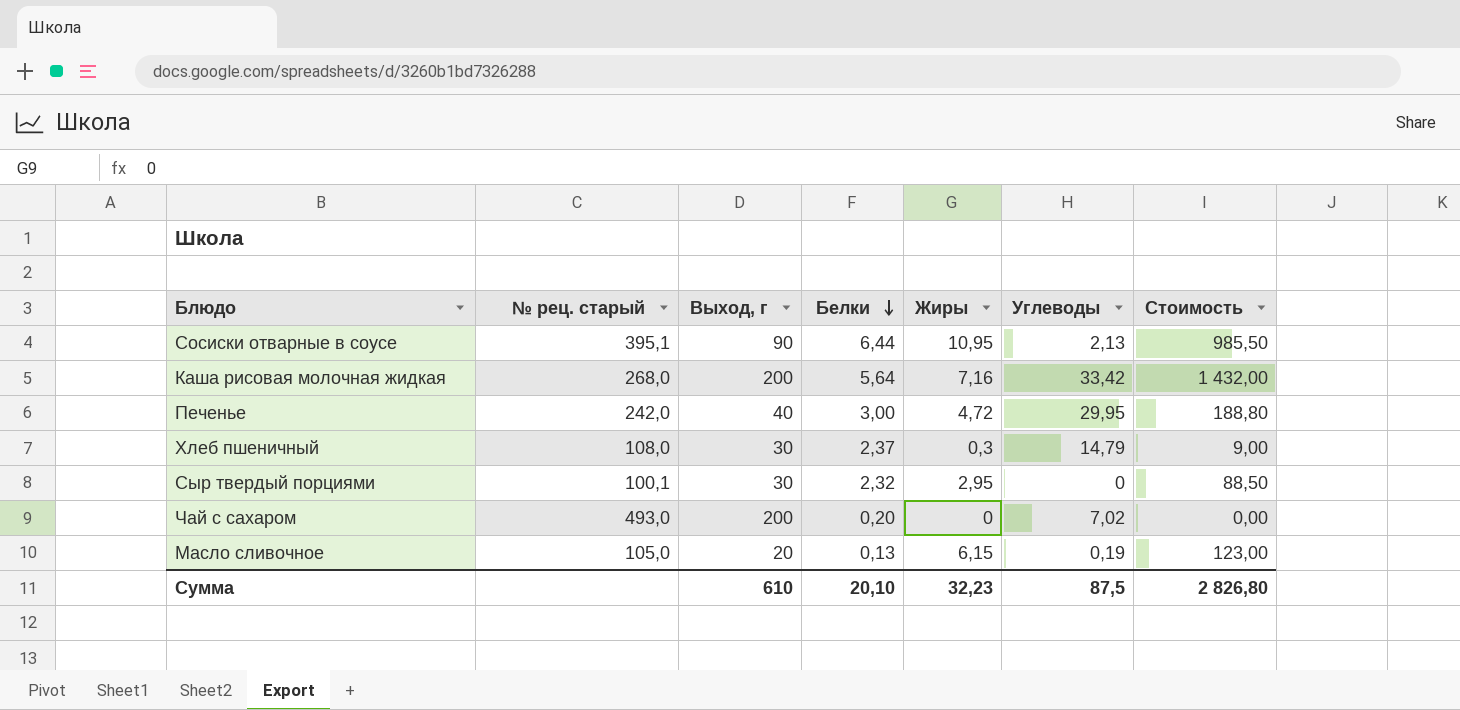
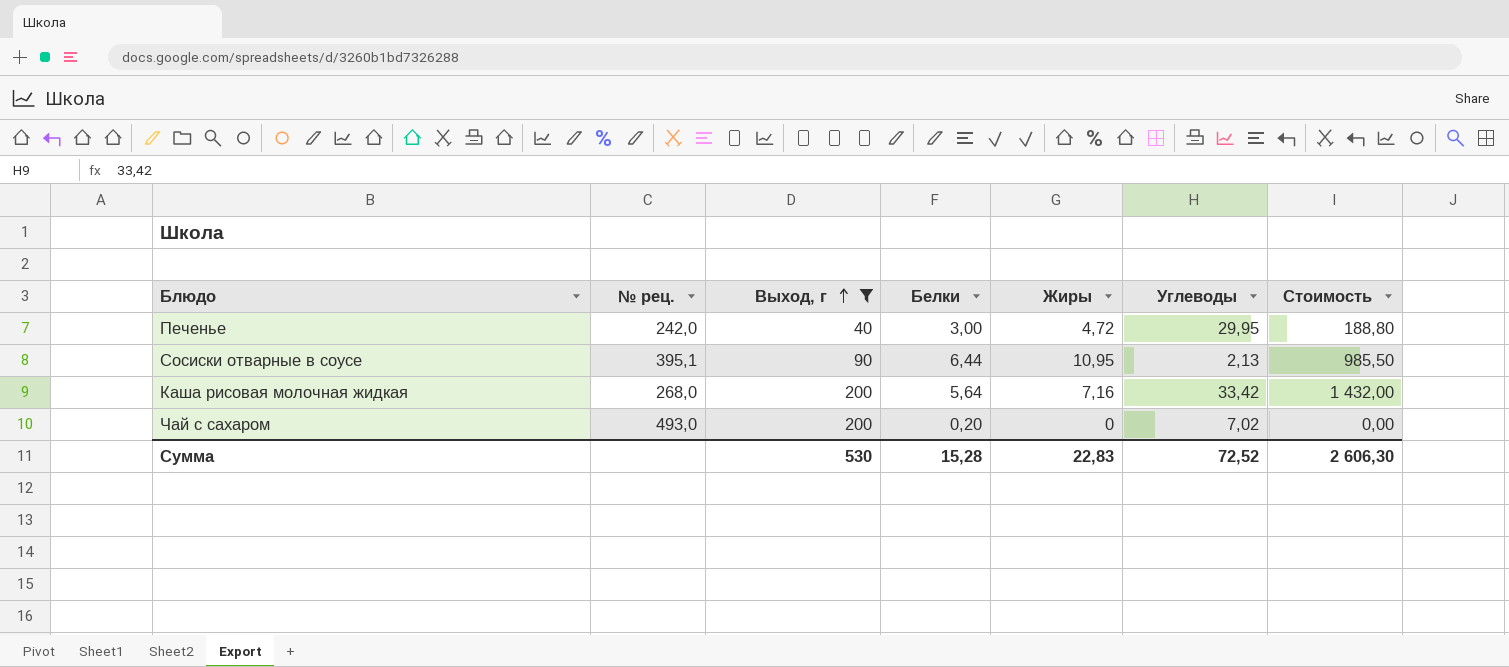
filter: none -> Выход, г >= 40
row order: Белки descending -> Выход, г ascending
column name: № рец. старый -> № рец.
Сумма | Выход, г: 610 -> 530
Сумма | Белки: 20,10 -> 15,28
Сумма | Жиры: 32,23 -> 22,83
Сумма | Углеводы: 87,5 -> 72,52
Сумма | Стоимость: 2 826,80 -> 2 606,30

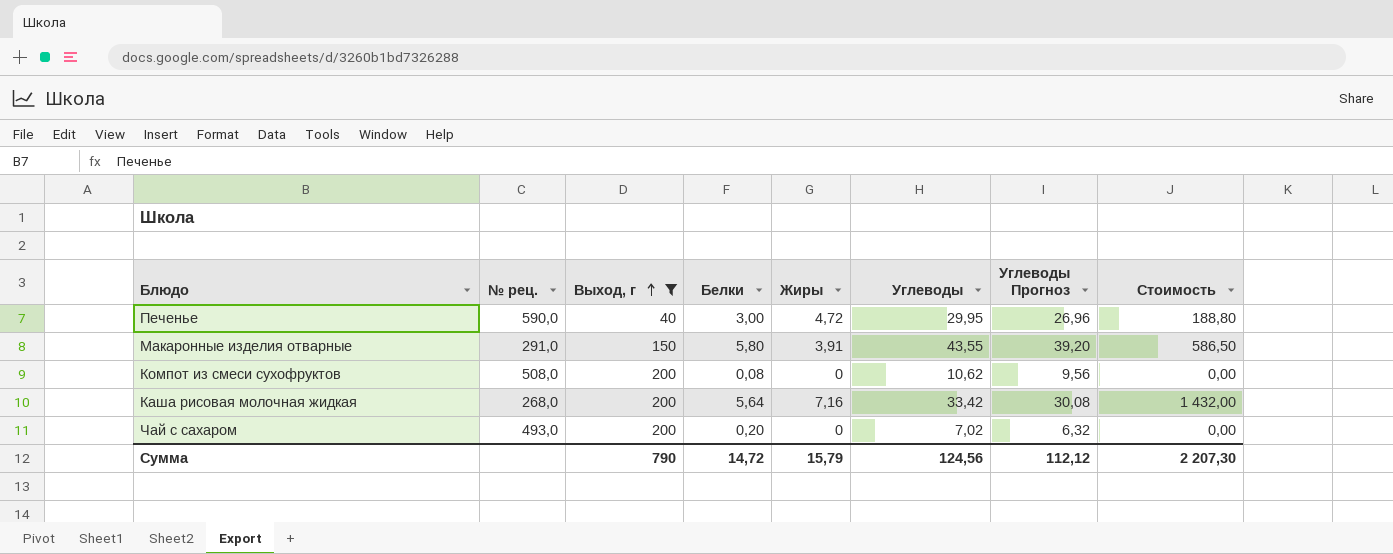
column Углеводы Прогноз | formula: none -> [Углеводы] * 0,9
row Сосиски отварные в соусе: 395,1 | 90 | 6,44 | 10,95 | 2,13 | 985,50 -> none
Печенье | № рец.: 242,0 -> 590,0
row Макаронные изделия отварные: none -> 291,0 | 150 | 5,80 | 3,91 | 43,55 | 39,20 | 586,50
row Компот из смеси сухофруктов: none -> 508,0 | 200 | 0,08 | 0 | 10,62 | 9,56 | 0,00
Сумма | Выход, г: 530 -> 790
Сумма | Белки: 15,28 -> 14,72
Сумма | Жиры: 22,83 -> 15,79
Сумма | Углеводы: 72,52 -> 124,56
Сумма | Стоимость: 2 606,30 -> 2 207,30

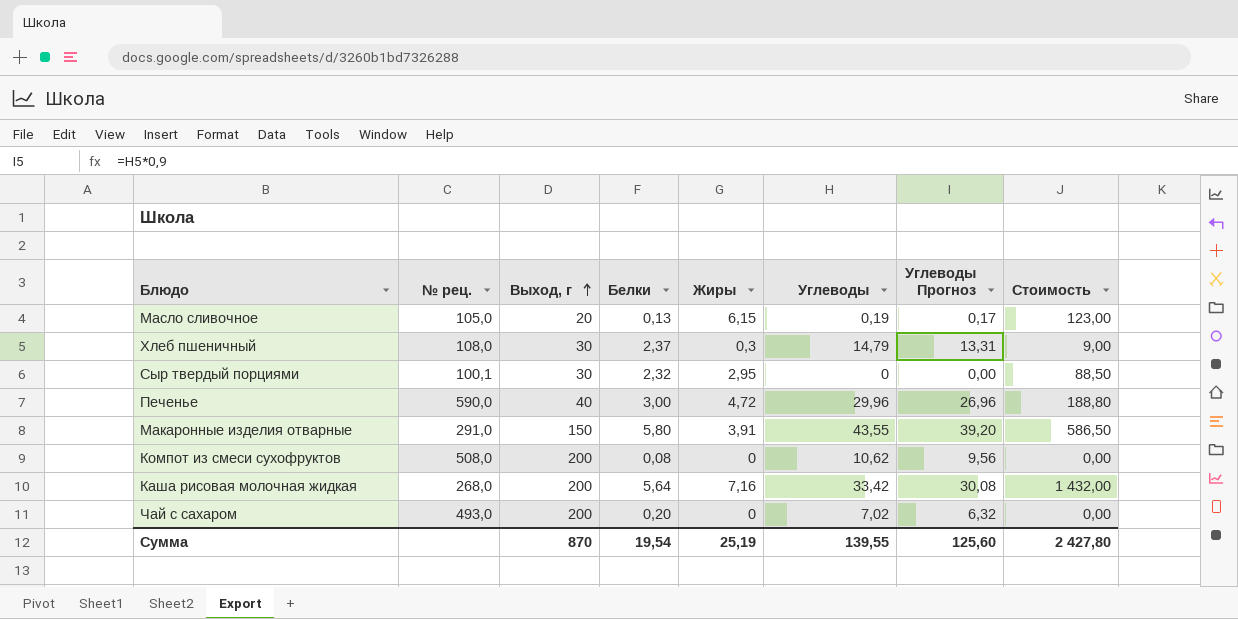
filter: Выход, г >= 40 -> none
Печенье | Углеводы: 29,95 -> 29,96
Сумма | Выход, г: 790 -> 870
Сумма | Белки: 14,72 -> 19,54
Сумма | Жиры: 15,79 -> 25,19
Сумма | Углеводы: 124,56 -> 139,55
Сумма | Углеводы Прогноз: 112,12 -> 125,60
Сумма | Стоимость: 2 207,30 -> 2 427,80

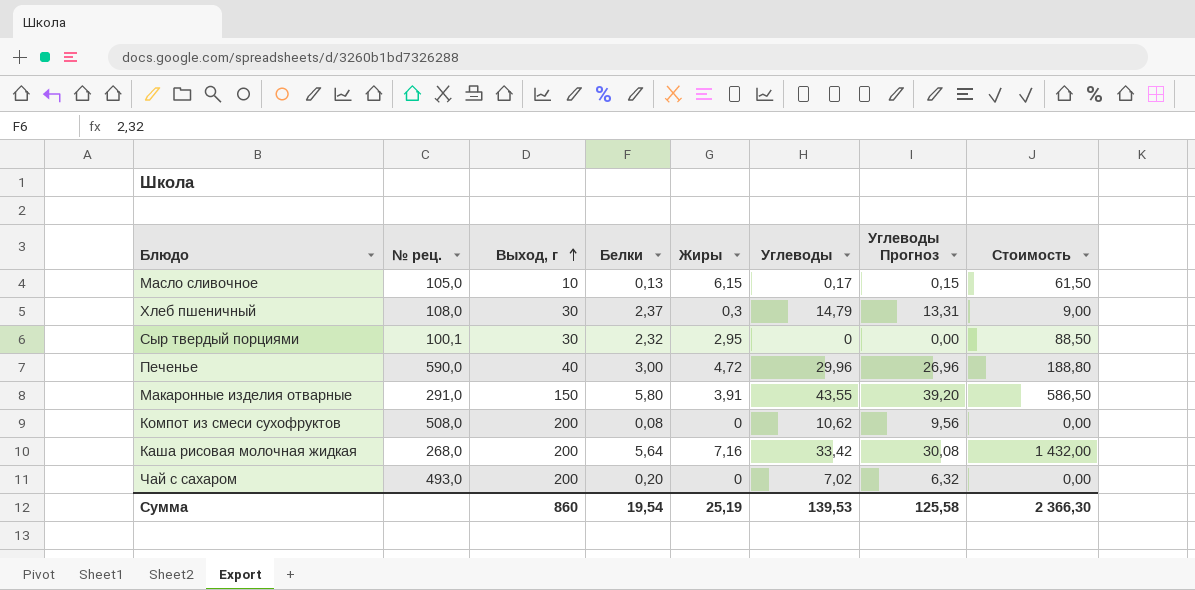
Масло сливочное | Выход, г: 20 -> 10
Масло сливочное | Углеводы: 0,19 -> 0,17
Масло сливочное | Углеводы Прогноз: 0,17 -> 0,15
Масло сливочное | Стоимость: 123,00 -> 61,50
Сумма | Выход, г: 870 -> 860
Сумма | Углеводы: 139,55 -> 139,53
Сумма | Углеводы Прогноз: 125,60 -> 125,58
Сумма | Стоимость: 2 427,80 -> 2 366,30

